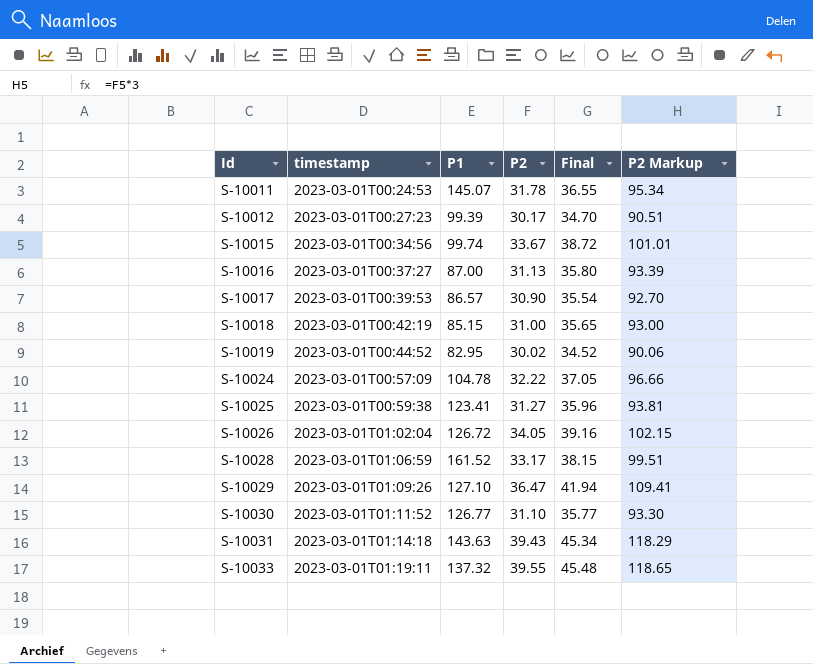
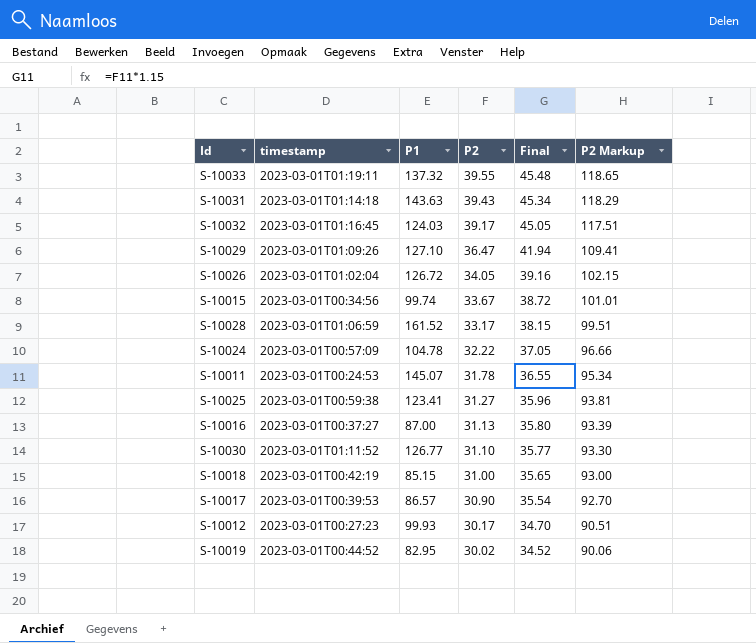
row order: Id ascending -> P2 descending
row S-10032: none -> 2023-03-01T01:16:45 | 124.03 | 39.17 | 45.05 | 117.51
S-10012 | P1: 99.39 -> 99.93

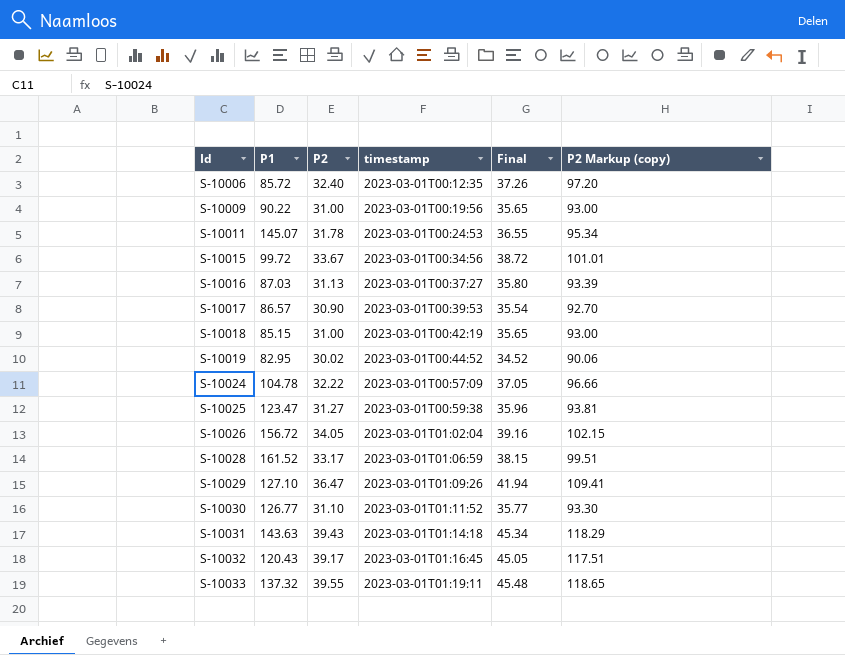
row order: P2 descending -> Id ascending
column timestamp | position: 2 -> 4
column name: P2 Markup -> P2 Markup (copy)
row S-10012: 2023-03-01T00:27:23 | 99.93 | 30.17 | 34.70 | 90.51 -> none
row S-10006: none -> 85.72 | 32.40 | 2023-03-01T00:12:35 | 37.26 | 97.20
row S-10009: none -> 90.22 | 31.00 | 2023-03-01T00:19:56 | 35.65 | 93.00
S-10015 | P1: 99.74 -> 99.72
S-10016 | P1: 87.00 -> 87.03
S-10025 | P1: 123.41 -> 123.47
S-10026 | P1: 126.72 -> 156.72
S-10032 | P1: 124.03 -> 120.43

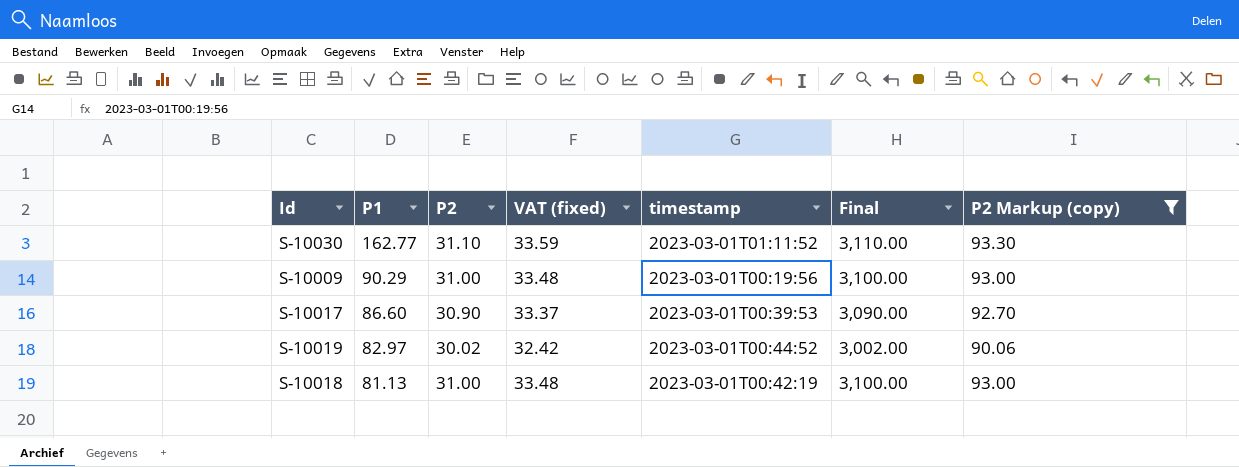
filter: none -> P2 Markup (copy) <= 93.30
row order: Id ascending -> P1 descending
column VAT (fixed) | formula: none -> [P2] * 1.08
column Final | formula: [P2] * 1.15 -> [P2] * 100
S-10030 | P1: 126.77 -> 162.77
S-10009 | P1: 90.22 -> 90.29
S-10017 | P1: 86.57 -> 86.60
S-10019 | P1: 82.95 -> 82.97
S-10018 | P1: 85.15 -> 81.13

